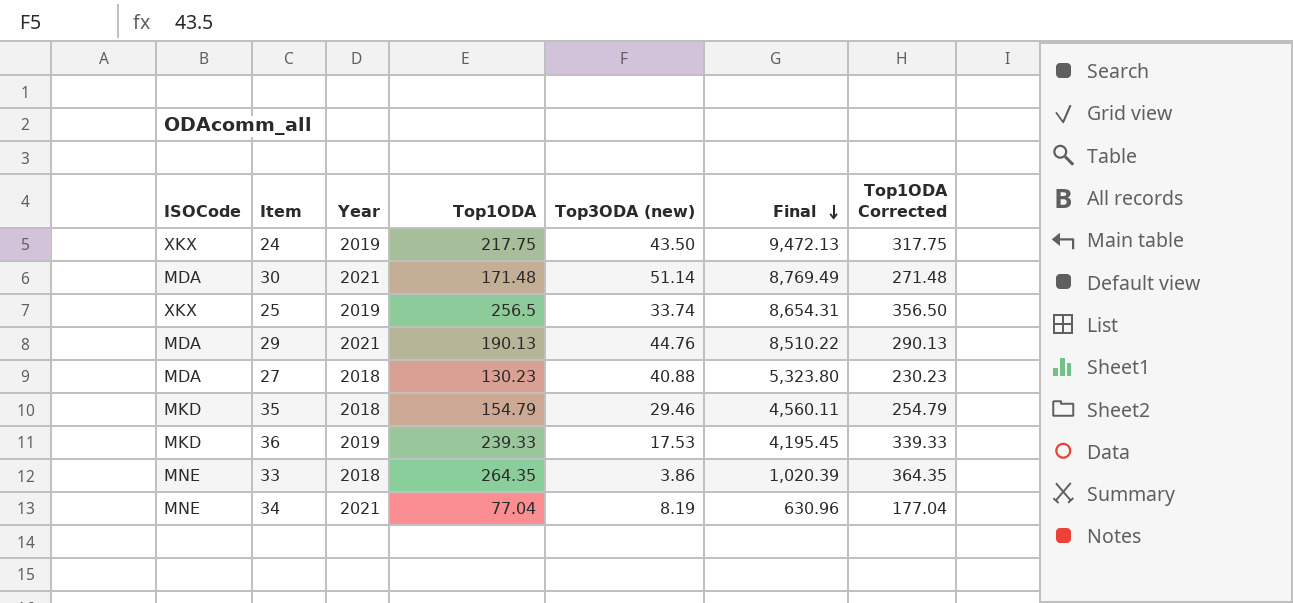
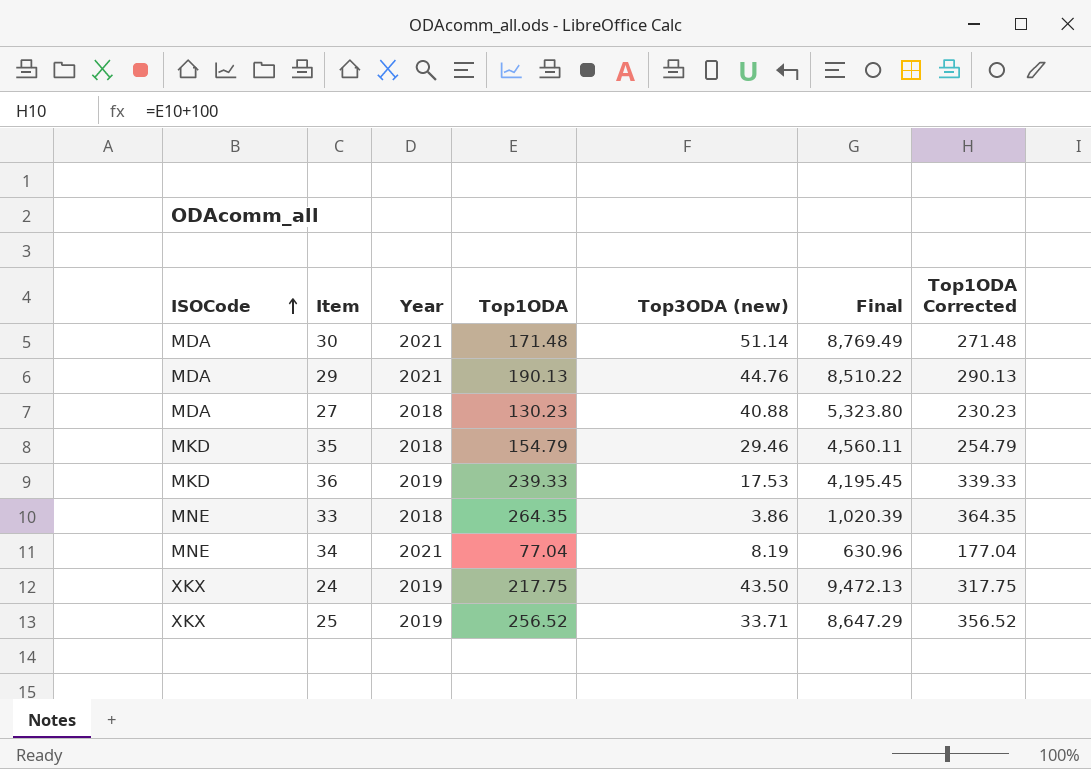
row order: Final descending -> ISOCode ascending
25 | Top1ODA: 256.5 -> 256.52
25 | Top3ODA (new): 33.74 -> 33.71
25 | Final: 8,654.31 -> 8,647.29
25 | Top1ODA Corrected: 356.50 -> 356.52

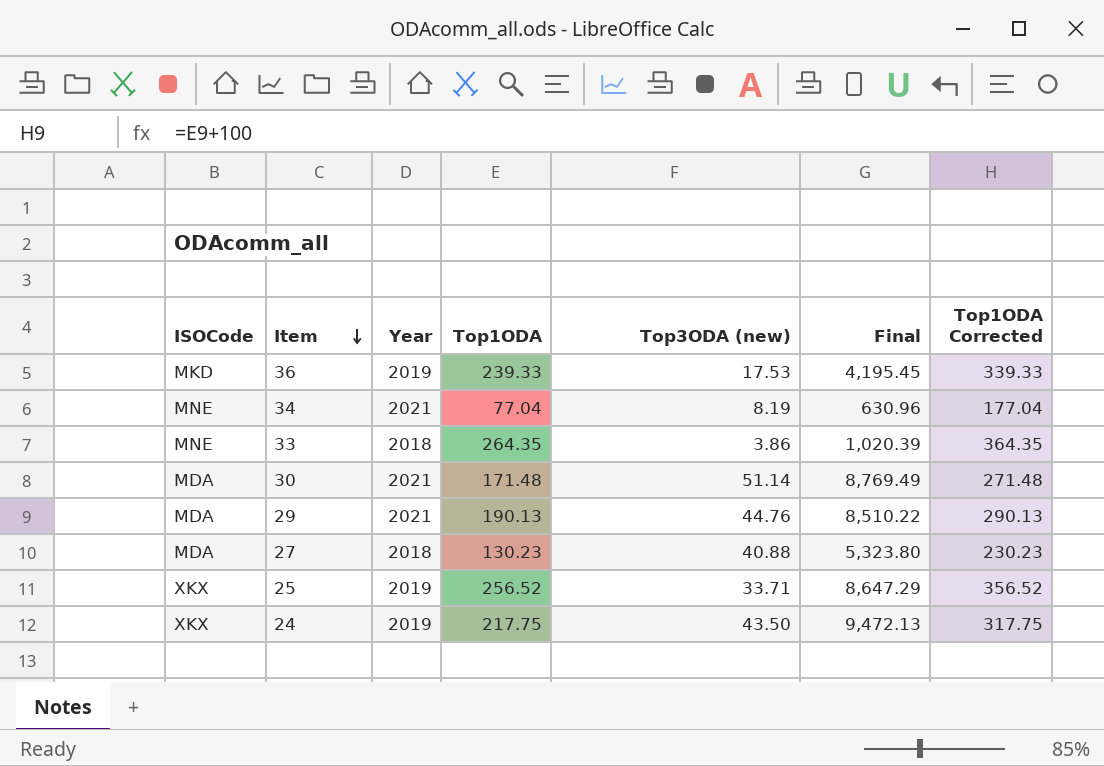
row order: ISOCode ascending -> Item descending
row 35: MKD | 2018 | 154.79 | 29.46 | 4,560.11 | 254.79 -> none

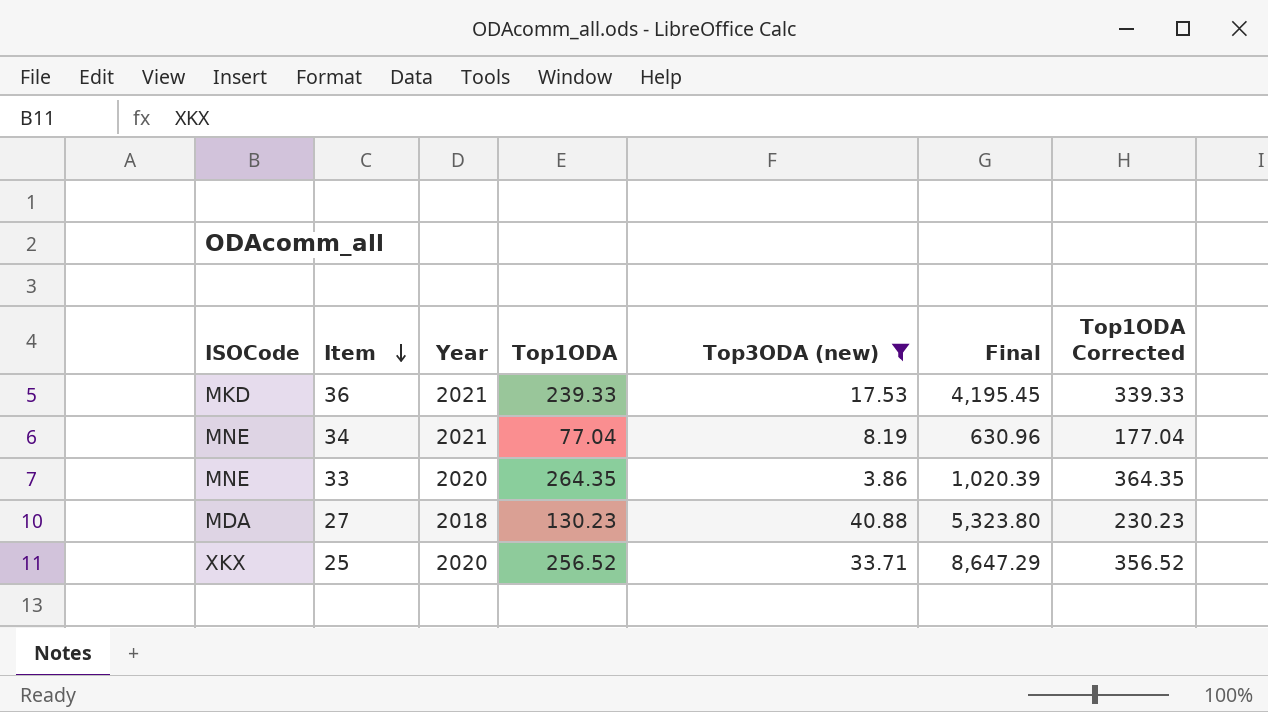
filter: none -> Top3ODA (new) <= 40.88
36 | Year: 2019 -> 2021
33 | Year: 2018 -> 2020
25 | Year: 2019 -> 2020

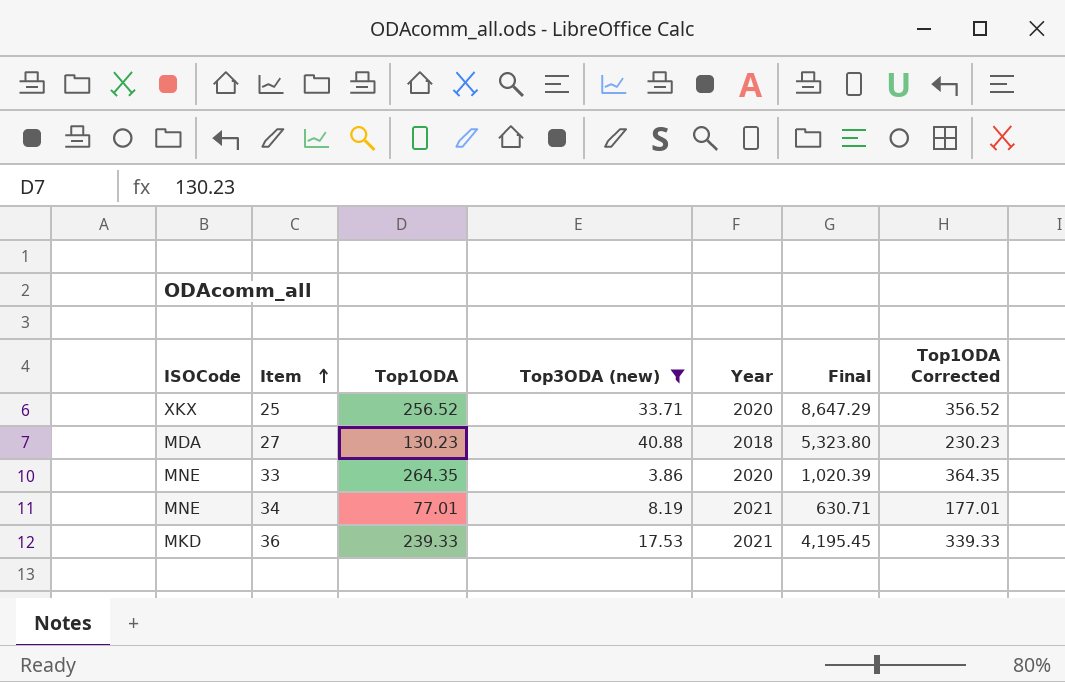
row order: Item descending -> Item ascending
column Year | position: 3 -> 5
34 | Top1ODA: 77.04 -> 77.01
34 | Final: 630.96 -> 630.71
34 | Top1ODA Corrected: 177.04 -> 177.01

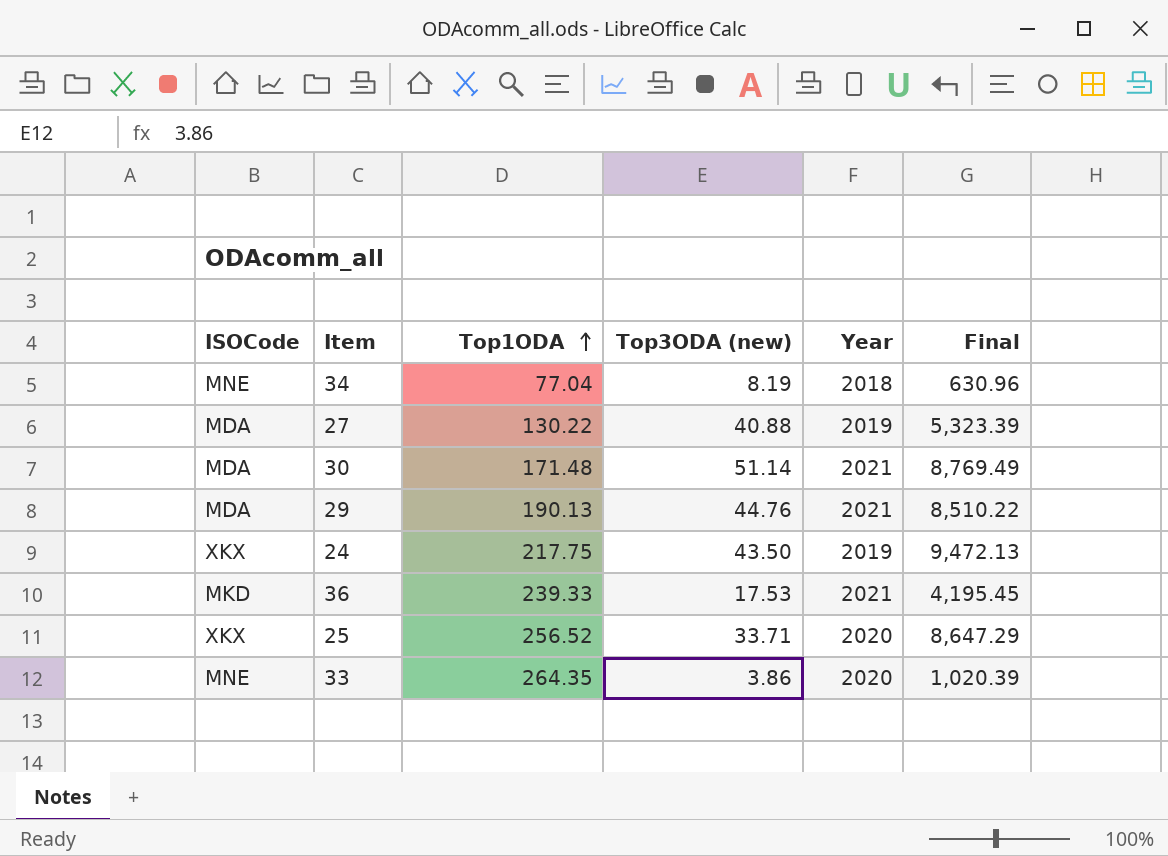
filter: Top3ODA (new) <= 40.88 -> none
row order: Item ascending -> Top1ODA ascending
column Top1ODA Corrected | formula: [Top1ODA] + 100 -> none
34 | Top1ODA: 77.01 -> 77.04
34 | Year: 2021 -> 2018
34 | Final: 630.71 -> 630.96
27 | Top1ODA: 130.23 -> 130.22
27 | Year: 2018 -> 2019
27 | Final: 5,323.80 -> 5,323.39

